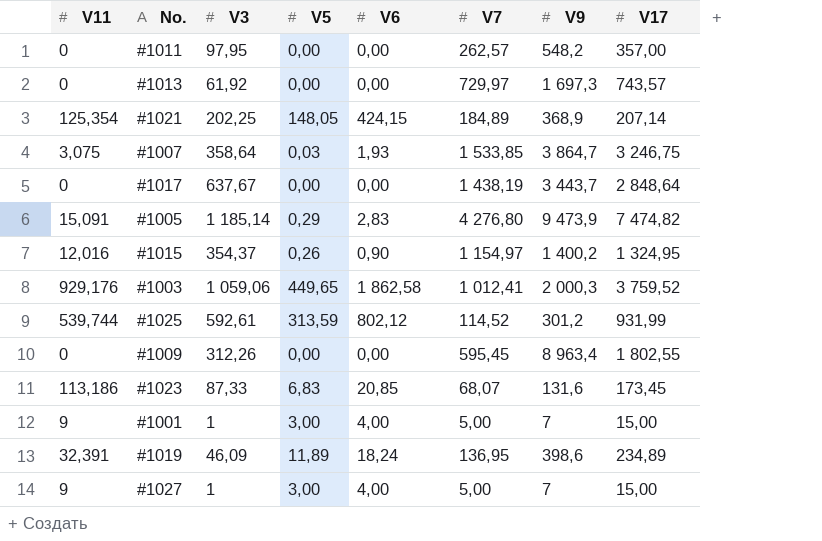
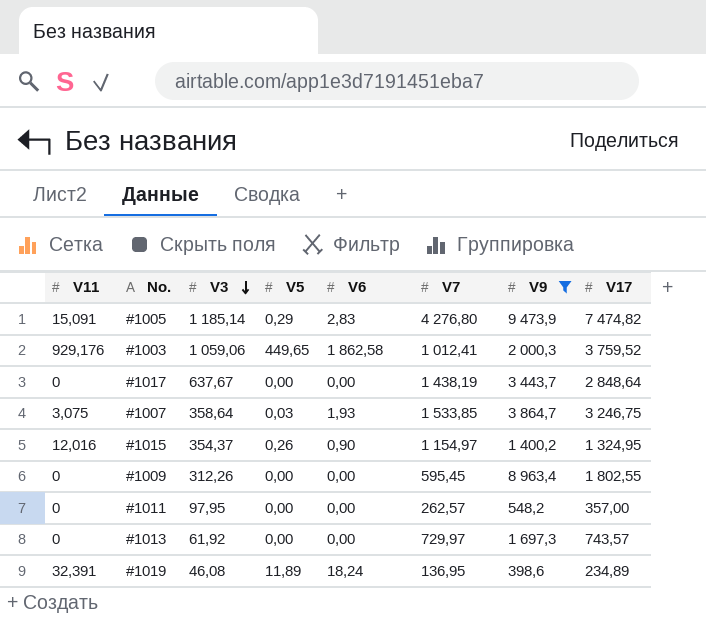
filter: none -> V9 >= 398,6
row order: none -> V3 descending
#1019 | V3: 46,09 -> 46,08

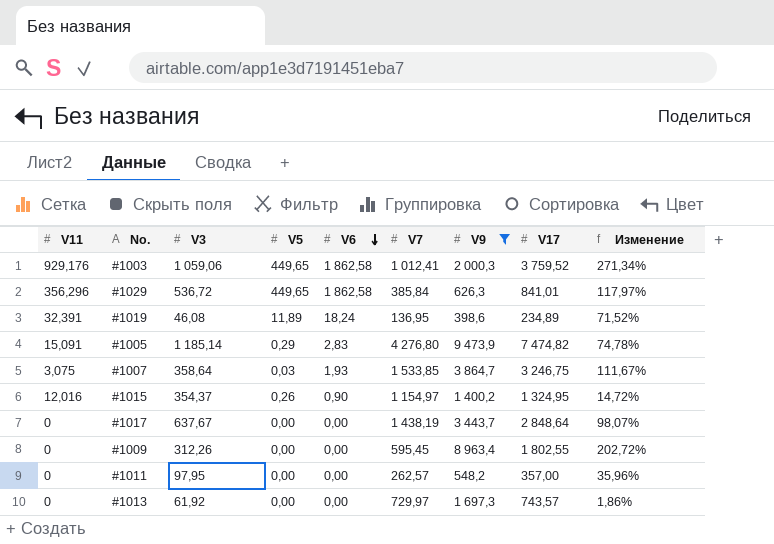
row order: V3 descending -> V6 descending
column Изменение | formula: none -> ([V17] - [V7]) / [V7]
row #1029: none -> 356,296 | 536,72 | 449,65 | 1 862,58 | 385,84 | 626,3 | 841,01 | 117,97%

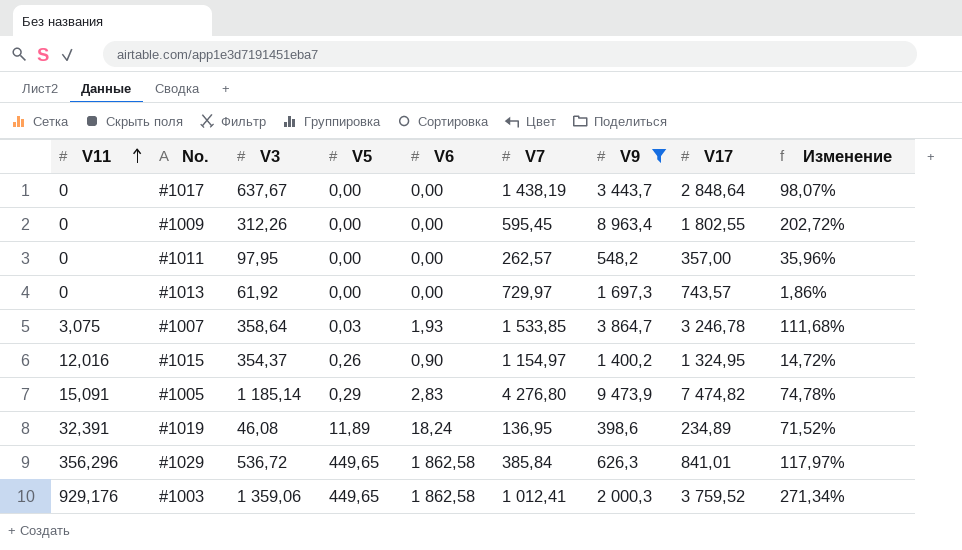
row order: V6 descending -> V11 ascending
#1007 | V17: 3 246,75 -> 3 246,78
#1007 | Изменение: 111,67% -> 111,68%
#1003 | V3: 1 059,06 -> 1 359,06

